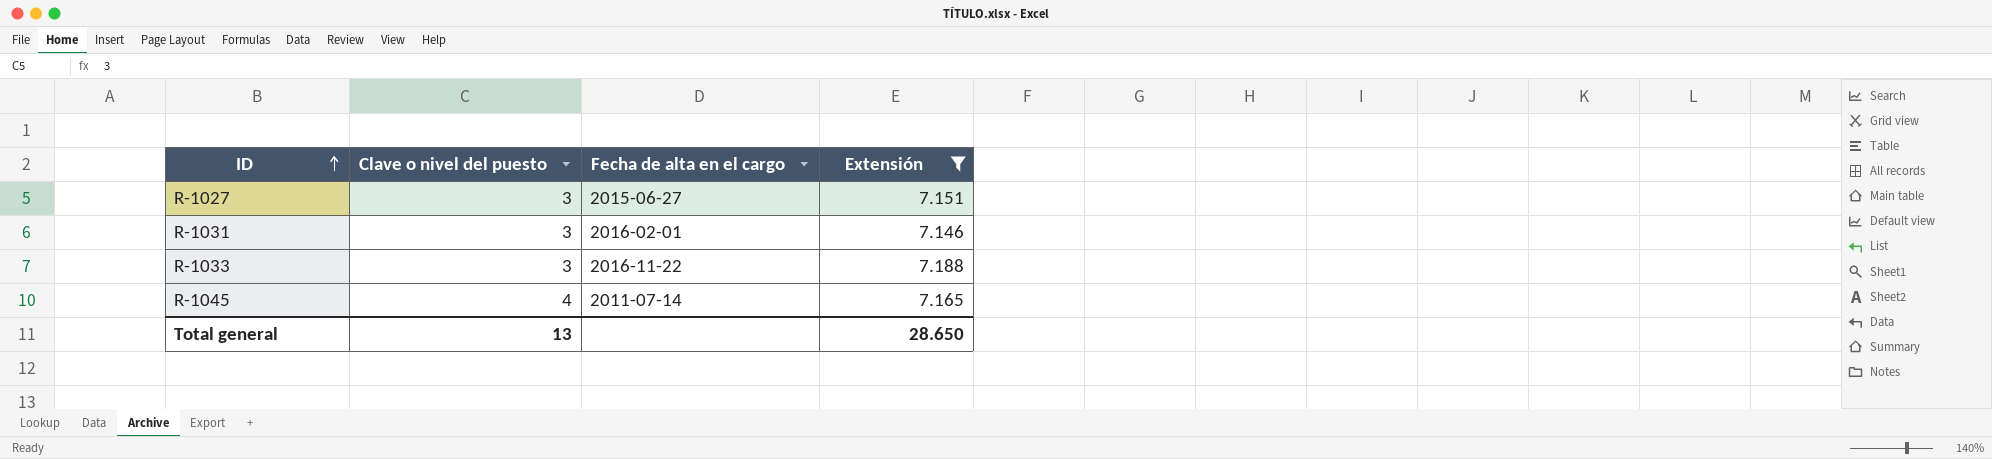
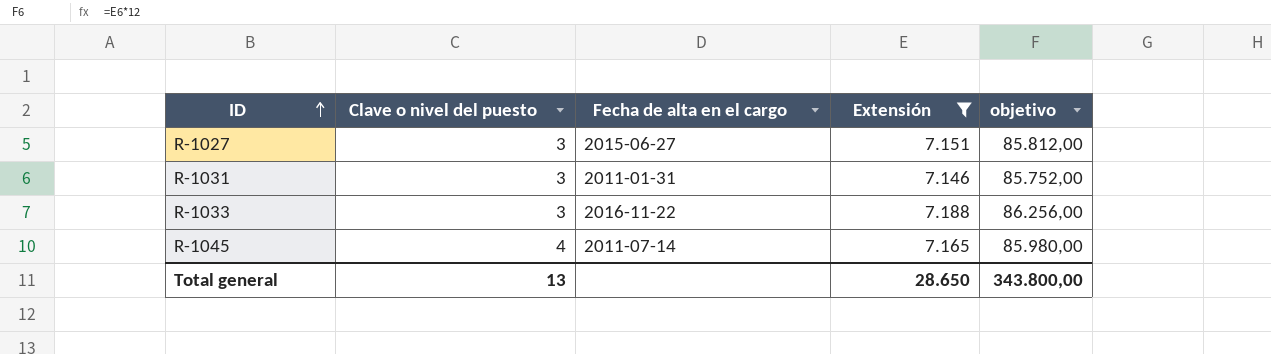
column objetivo | formula: none -> [Extensión] * 12
R-1031 | Fecha de alta en el cargo: 2016-02-01 -> 2011-01-31

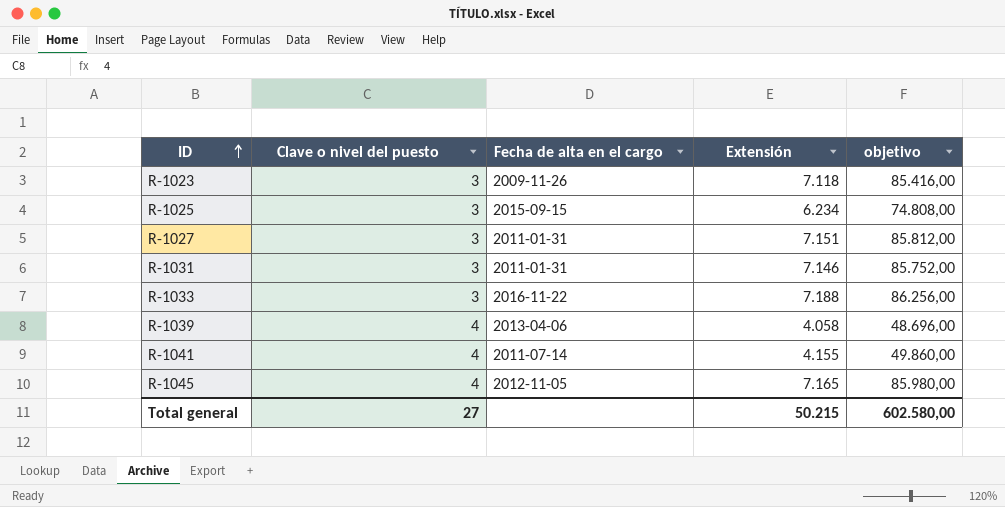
filter: Extensión >= 7.146 -> none
R-1027 | Fecha de alta en el cargo: 2015-06-27 -> 2011-01-31
R-1045 | Fecha de alta en el cargo: 2011-07-14 -> 2012-11-05
Total general | Clave o nivel del puesto: 13 -> 27
Total general | Extensión: 28.650 -> 50.215
Total general | objetivo: 343.800,00 -> 602.580,00

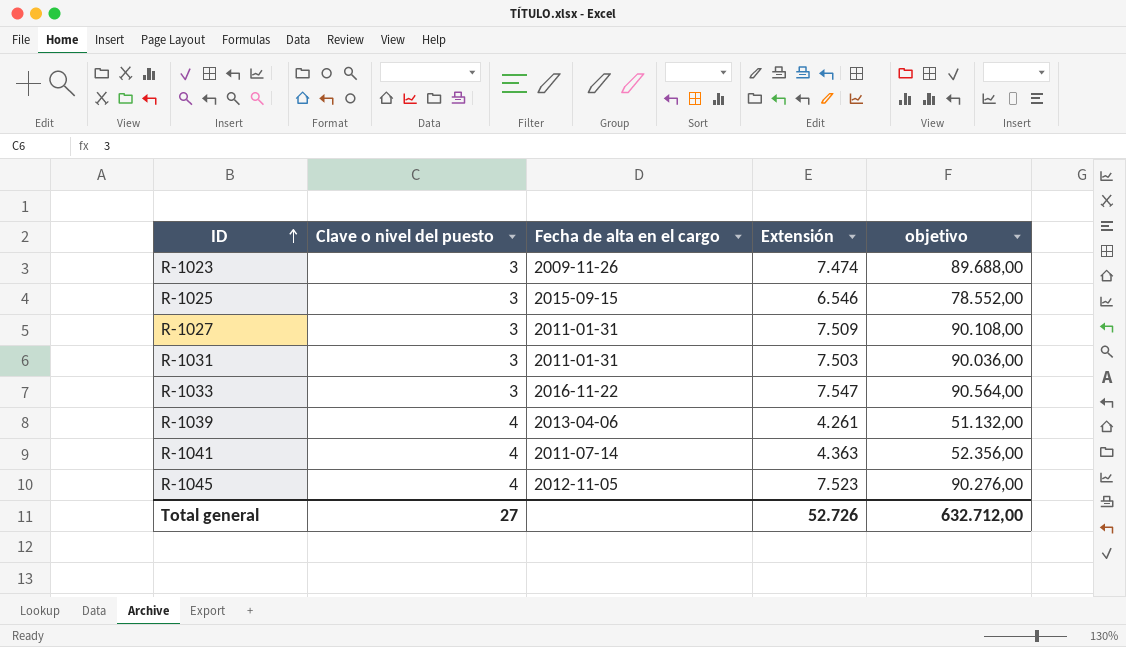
R-1023 | Extensión: 7.118 -> 7.474
R-1023 | objetivo: 85.416,00 -> 89.688,00
R-1025 | Extensión: 6.234 -> 6.546
R-1025 | objetivo: 74.808,00 -> 78.552,00
R-1027 | Extensión: 7.151 -> 7.509
R-1027 | objetivo: 85.812,00 -> 90.108,00
R-1031 | Extensión: 7.146 -> 7.503
R-1031 | objetivo: 85.752,00 -> 90.036,00
R-1033 | Extensión: 7.188 -> 7.547
R-1033 | objetivo: 86.256,00 -> 90.564,00
R-1039 | Extensión: 4.058 -> 4.261
R-1039 | objetivo: 48.696,00 -> 51.132,00
R-1041 | Extensión: 4.155 -> 4.363
R-1041 | objetivo: 49.860,00 -> 52.356,00
R-1045 | Extensión: 7.165 -> 7.523
R-1045 | objetivo: 85.980,00 -> 90.276,00
Total general | Extensión: 50.215 -> 52.726
Total general | objetivo: 602.580,00 -> 632.712,00

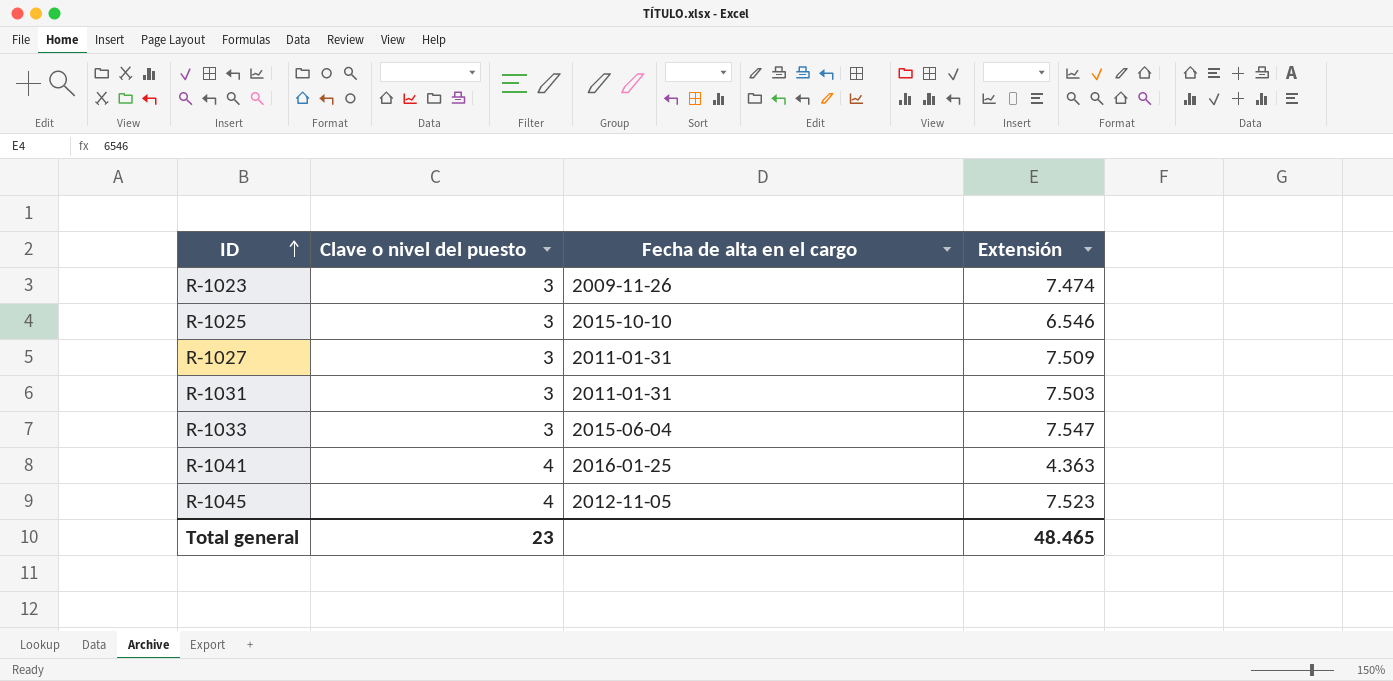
column objetivo | formula: [Extensión] * 12 -> none
row R-1039: 4 | 2013-04-06 | 4.261 | 51.132,00 -> none
R-1025 | Fecha de alta en el cargo: 2015-09-15 -> 2015-10-10
R-1033 | Fecha de alta en el cargo: 2016-11-22 -> 2015-06-04
R-1041 | Fecha de alta en el cargo: 2011-07-14 -> 2016-01-25
Total general | Clave o nivel del puesto: 27 -> 23
Total general | Extensión: 52.726 -> 48.465

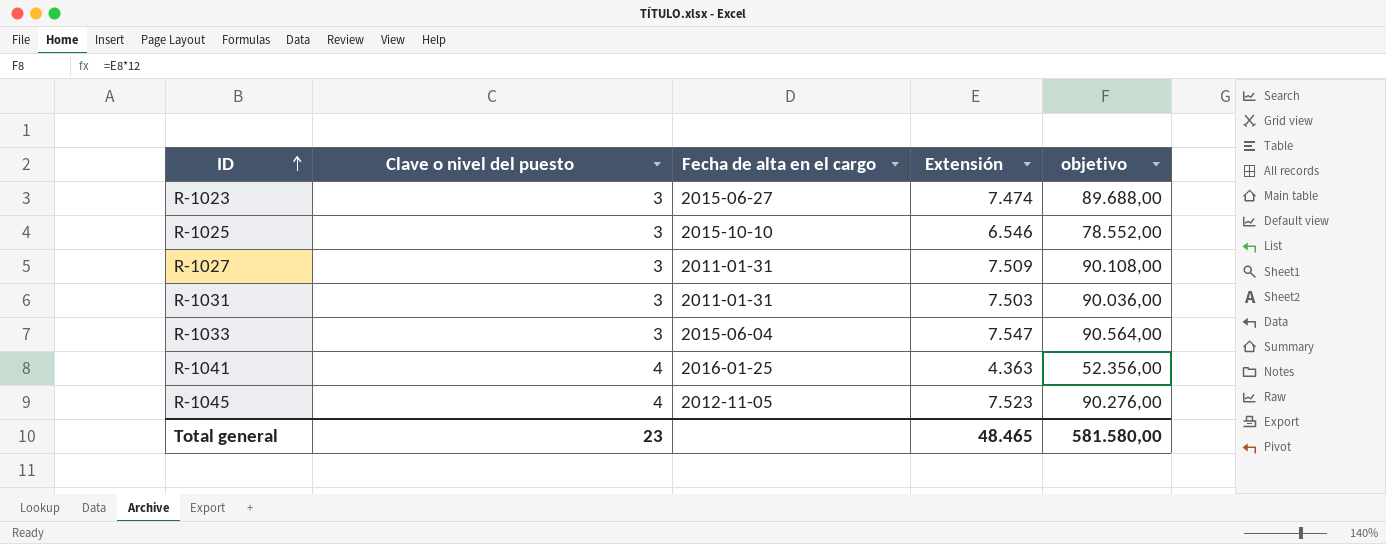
column objetivo | formula: none -> [Extensión] * 12
R-1023 | Fecha de alta en el cargo: 2009-11-26 -> 2015-06-27

